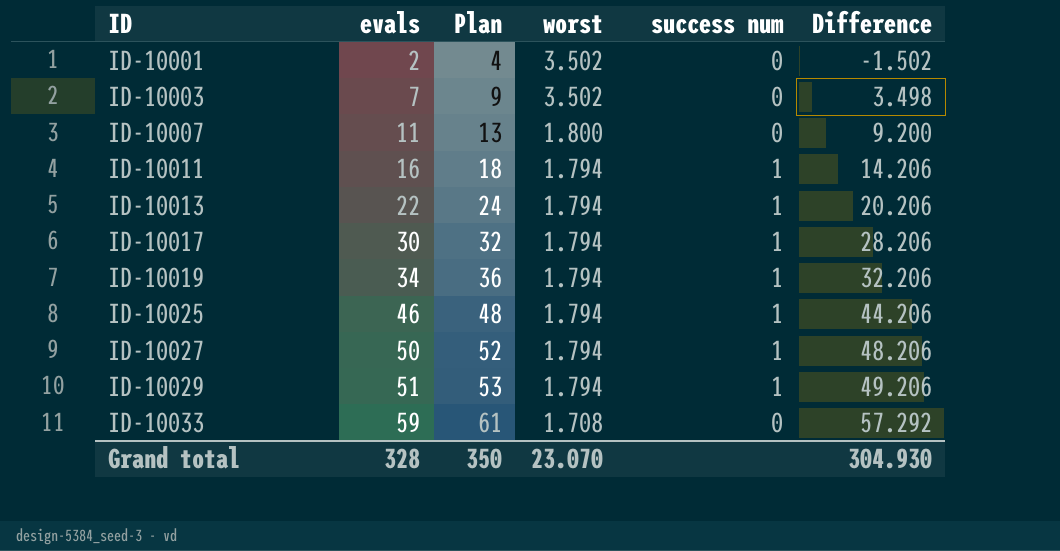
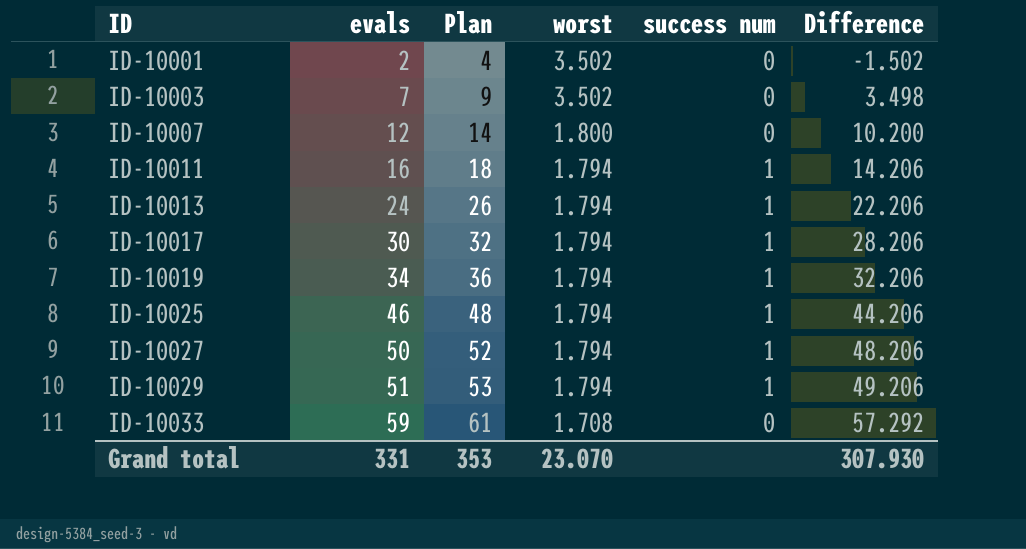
ID-10007 | evals: 11 -> 12
ID-10007 | Plan: 13 -> 14
ID-10007 | Difference: 9.200 -> 10.200
ID-10013 | evals: 22 -> 24
ID-10013 | Plan: 24 -> 26
ID-10013 | Difference: 20.206 -> 22.206
Grand total | evals: 328 -> 331
Grand total | Plan: 350 -> 353
Grand total | Difference: 304.930 -> 307.930

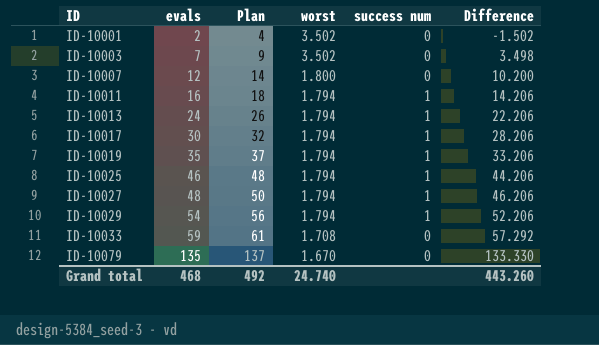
ID-10019 | evals: 34 -> 35
ID-10019 | Plan: 36 -> 37
ID-10019 | Difference: 32.206 -> 33.206
ID-10027 | evals: 50 -> 48
ID-10027 | Plan: 52 -> 50
ID-10027 | Difference: 48.206 -> 46.206
ID-10029 | evals: 51 -> 54
ID-10029 | Plan: 53 -> 56
ID-10029 | Difference: 49.206 -> 52.206
row ID-10079: none -> 135 | 137 | 1.670 | 0 | 133.330
Grand total | evals: 331 -> 468
Grand total | Plan: 353 -> 492
Grand total | worst: 23.070 -> 24.740
Grand total | Difference: 307.930 -> 443.260

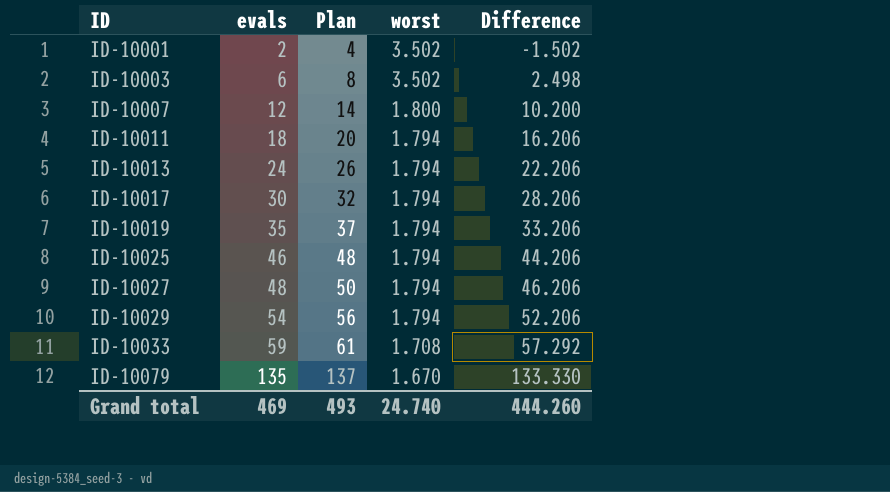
column success num | position: 5 -> none
ID-10003 | evals: 7 -> 6
ID-10003 | Plan: 9 -> 8
ID-10003 | Difference: 3.498 -> 2.498
ID-10011 | evals: 16 -> 18
ID-10011 | Plan: 18 -> 20
ID-10011 | Difference: 14.206 -> 16.206
Grand total | evals: 468 -> 469
Grand total | Plan: 492 -> 493
Grand total | Difference: 443.260 -> 444.260

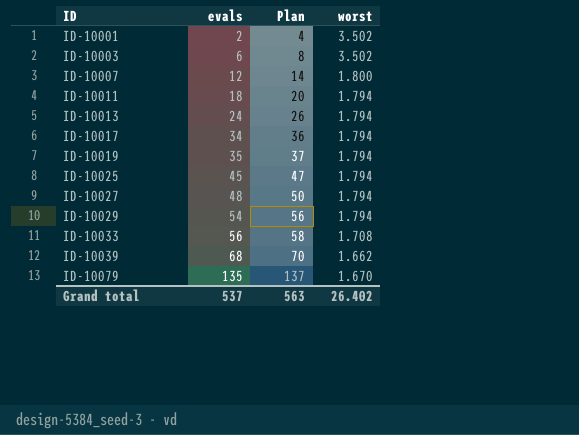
column Difference | formula: [evals] - [worst] -> none
ID-10017 | evals: 30 -> 34
ID-10017 | Plan: 32 -> 36
ID-10025 | evals: 46 -> 45
ID-10025 | Plan: 48 -> 47
ID-10033 | evals: 59 -> 56
ID-10033 | Plan: 61 -> 58
row ID-10039: none -> 68 | 70 | 1.662
Grand total | evals: 469 -> 537
Grand total | Plan: 493 -> 563
Grand total | worst: 24.740 -> 26.402

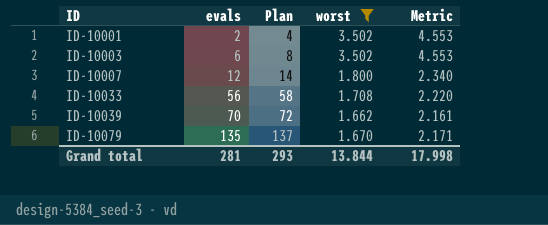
filter: none -> worst != 1.794
column Metric | formula: none -> [worst] * 1.3
ID-10039 | evals: 68 -> 70
ID-10039 | Plan: 70 -> 72
Grand total | evals: 537 -> 281
Grand total | Plan: 563 -> 293
Grand total | worst: 26.402 -> 13.844

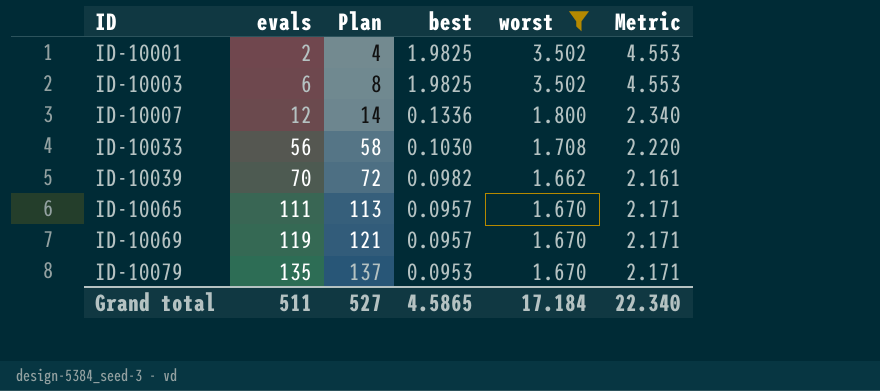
column best | position: none -> 4
row ID-10065: none -> 111 | 113 | 0.0957 | 1.670 | 2.171
row ID-10069: none -> 119 | 121 | 0.0957 | 1.670 | 2.171
Grand total | evals: 281 -> 511
Grand total | Plan: 293 -> 527
Grand total | worst: 13.844 -> 17.184
Grand total | Metric: 17.998 -> 22.340

